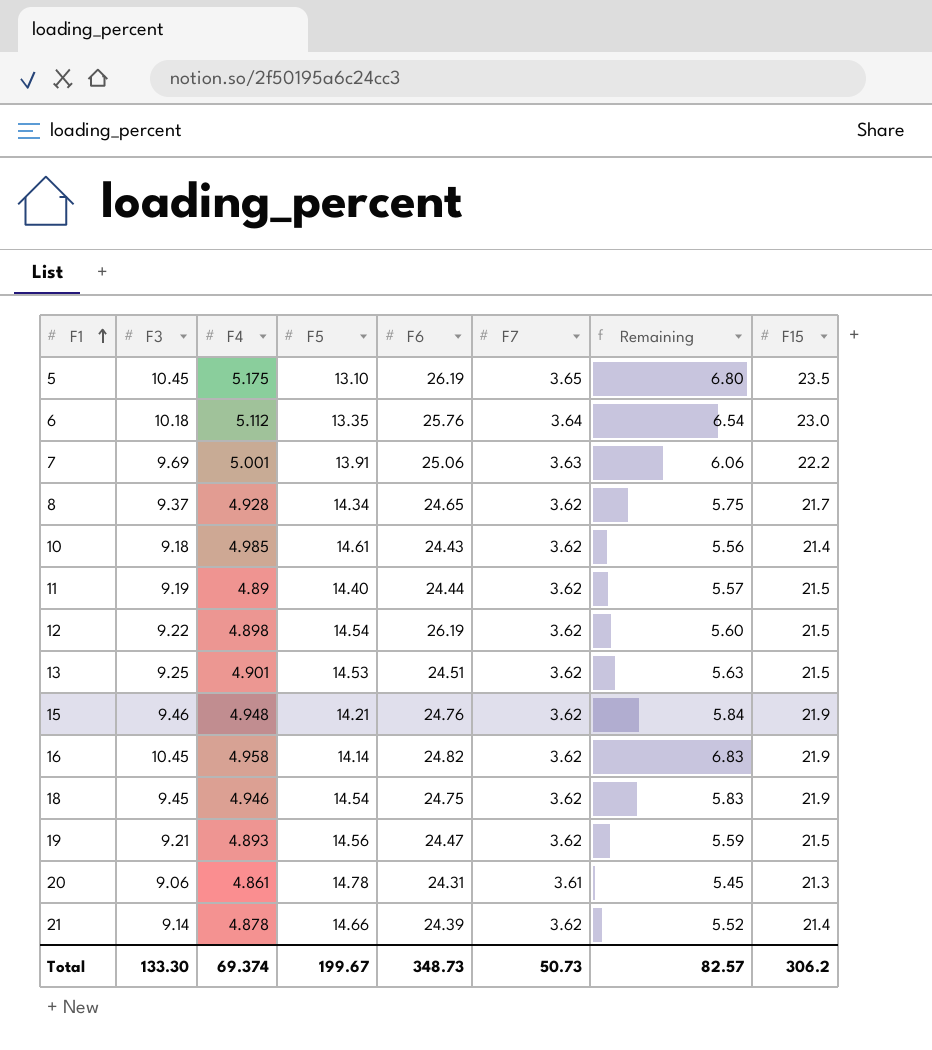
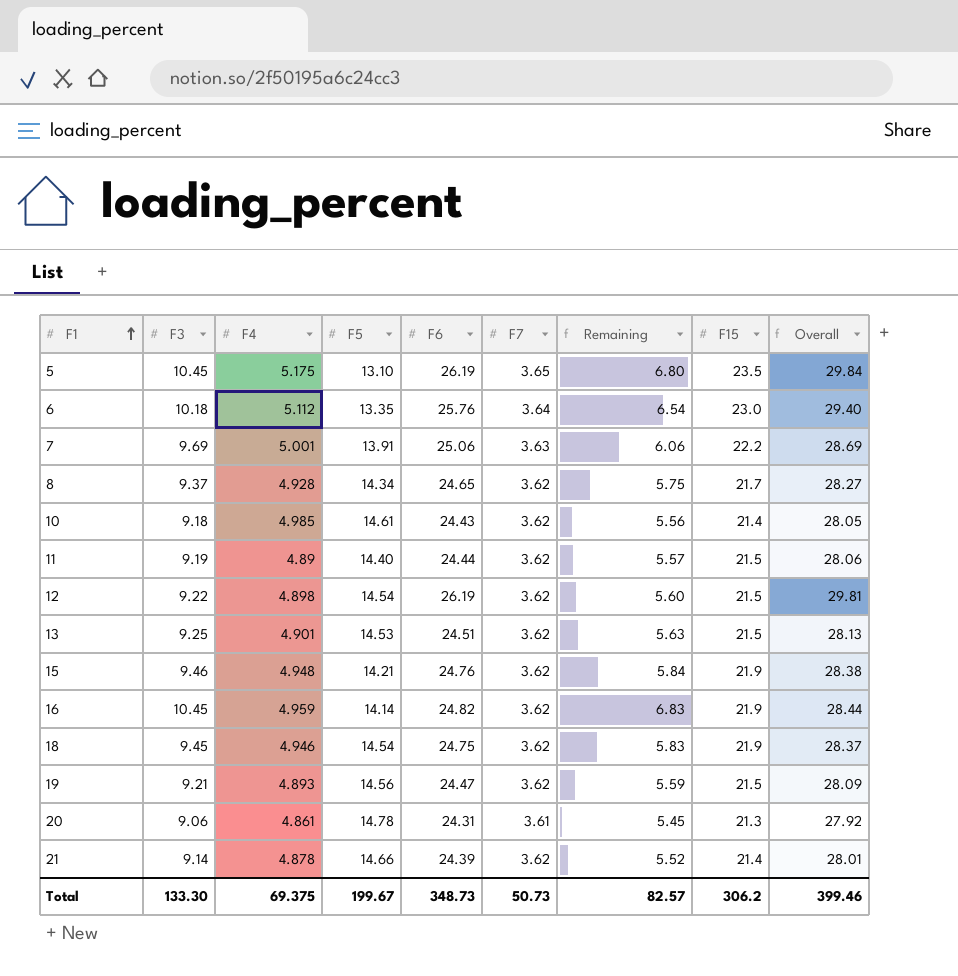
column Overall | formula: none -> [F6] + [F7]
16 | F4: 4.958 -> 4.959
Total | F4: 69.374 -> 69.375

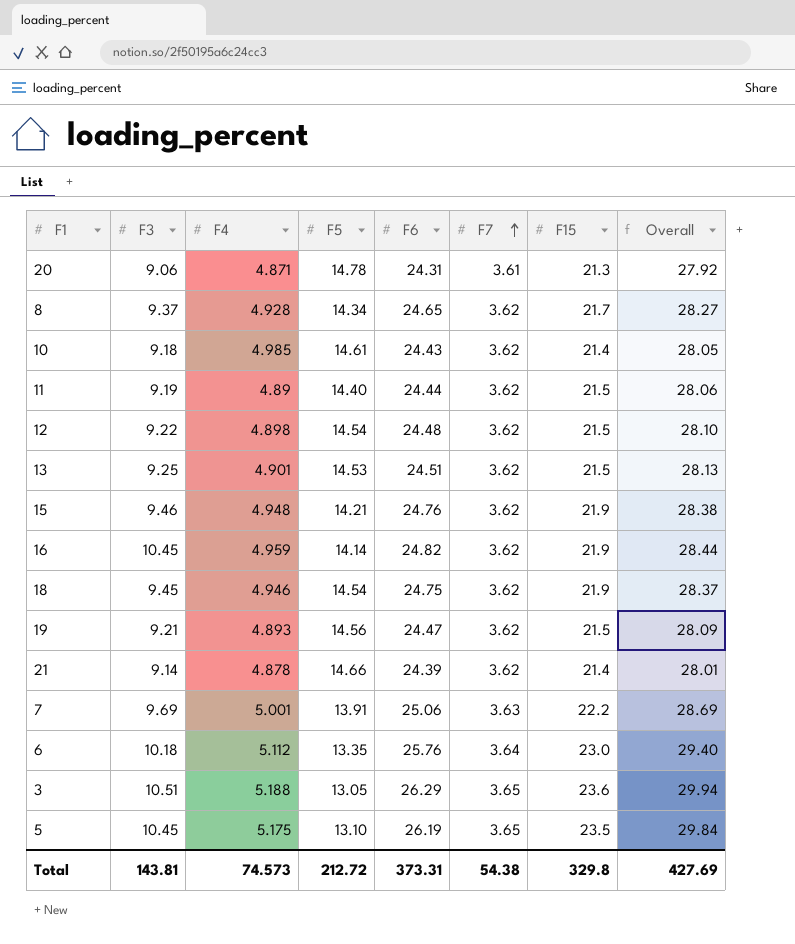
row order: F1 ascending -> F7 ascending
column Remaining | formula: [F3] - [F7] -> none
20 | F4: 4.861 -> 4.871
12 | F6: 26.19 -> 24.48
12 | Overall: 29.81 -> 28.10
row 3: none -> 10.51 | 5.188 | 13.05 | 26.29 | 3.65 | 23.6 | 29.94
Total | F3: 133.30 -> 143.81
Total | F4: 69.375 -> 74.573
Total | F5: 199.67 -> 212.72
Total | F6: 348.73 -> 373.31
Total | F7: 50.73 -> 54.38
Total | F15: 306.2 -> 329.8
Total | Overall: 399.46 -> 427.69

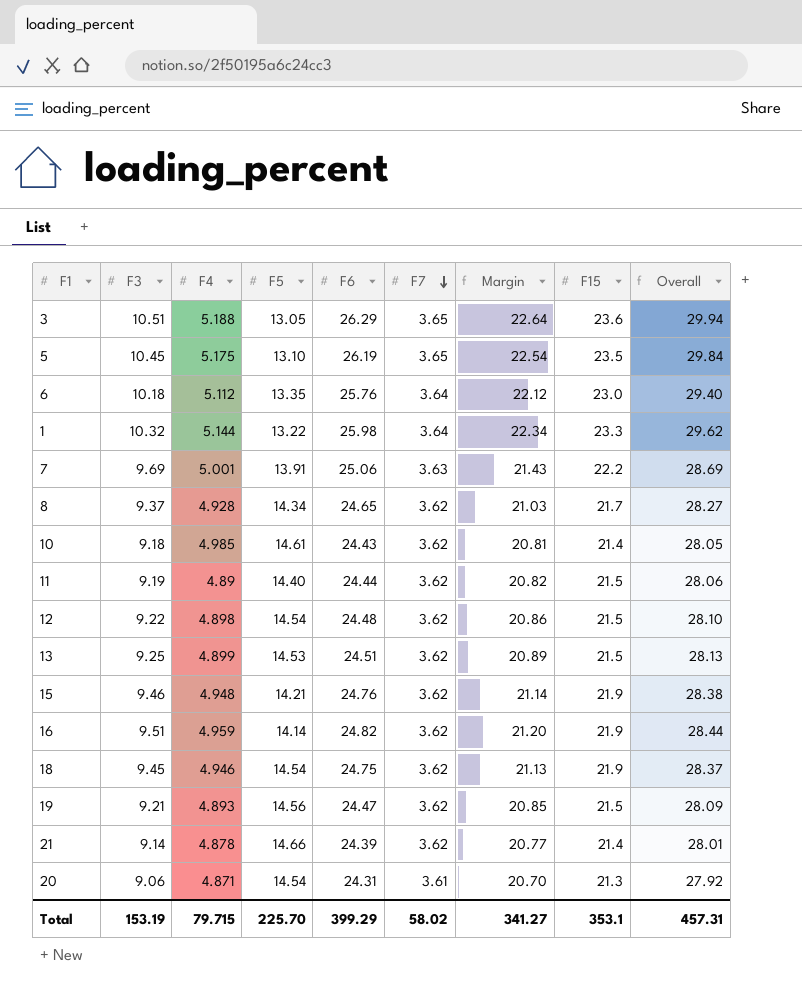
row order: F7 ascending -> F7 descending
column Margin | formula: none -> [F6] - [F7]
row 1: none -> 10.32 | 5.144 | 13.22 | 25.98 | 3.64 | 22.34 | 23.3 | 29.62
13 | F4: 4.901 -> 4.899
16 | F3: 10.45 -> 9.51
20 | F5: 14.78 -> 14.54
Total | F3: 143.81 -> 153.19
Total | F4: 74.573 -> 79.715
Total | F5: 212.72 -> 225.70
Total | F6: 373.31 -> 399.29
Total | F7: 54.38 -> 58.02
Total | F15: 329.8 -> 353.1
Total | Overall: 427.69 -> 457.31

